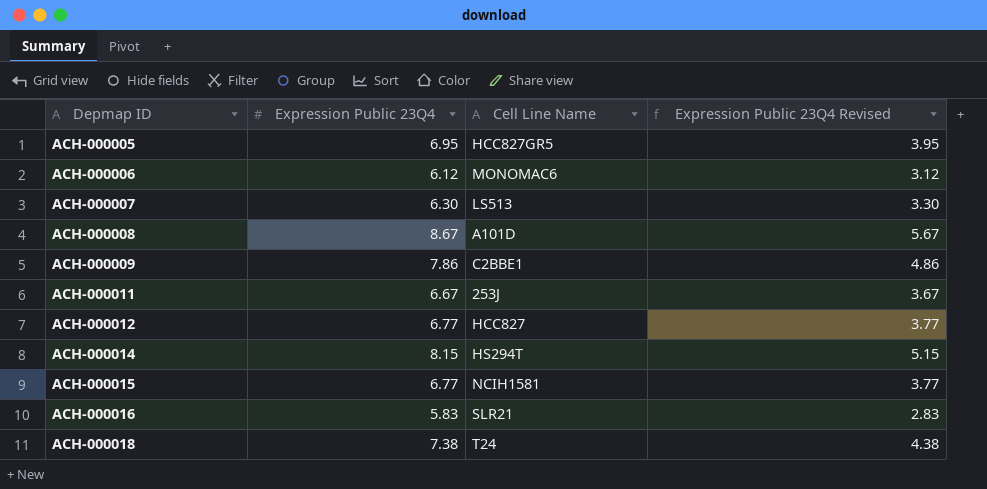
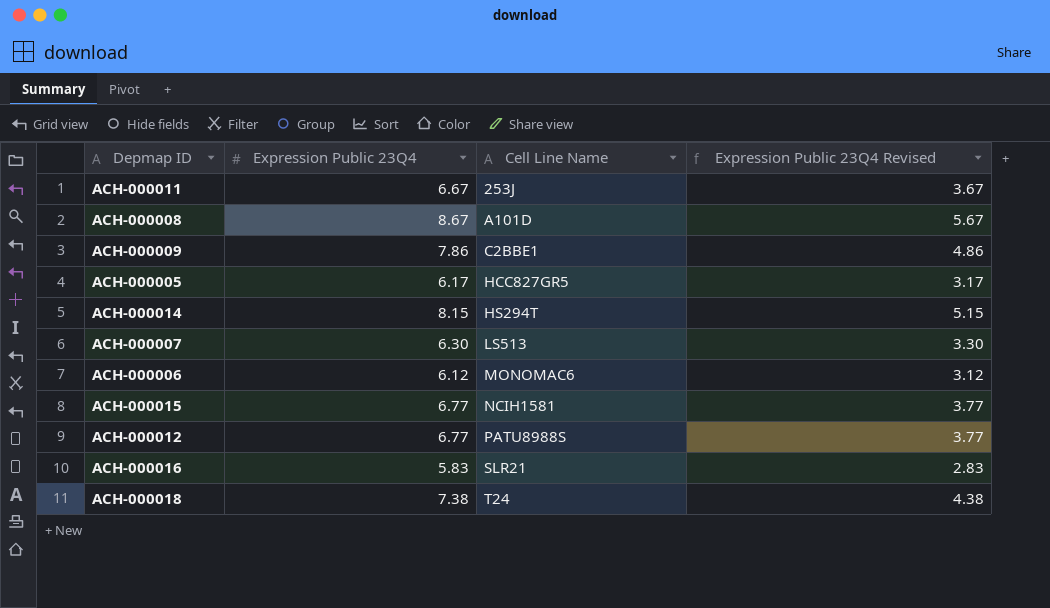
row order: Depmap ID ascending -> Cell Line Name ascending
ACH-000005 | Expression Public 23Q4: 6.95 -> 6.17
ACH-000005 | Expression Public 23Q4 Revised: 3.95 -> 3.17
ACH-000012 | Cell Line Name: HCC827 -> PATU8988S

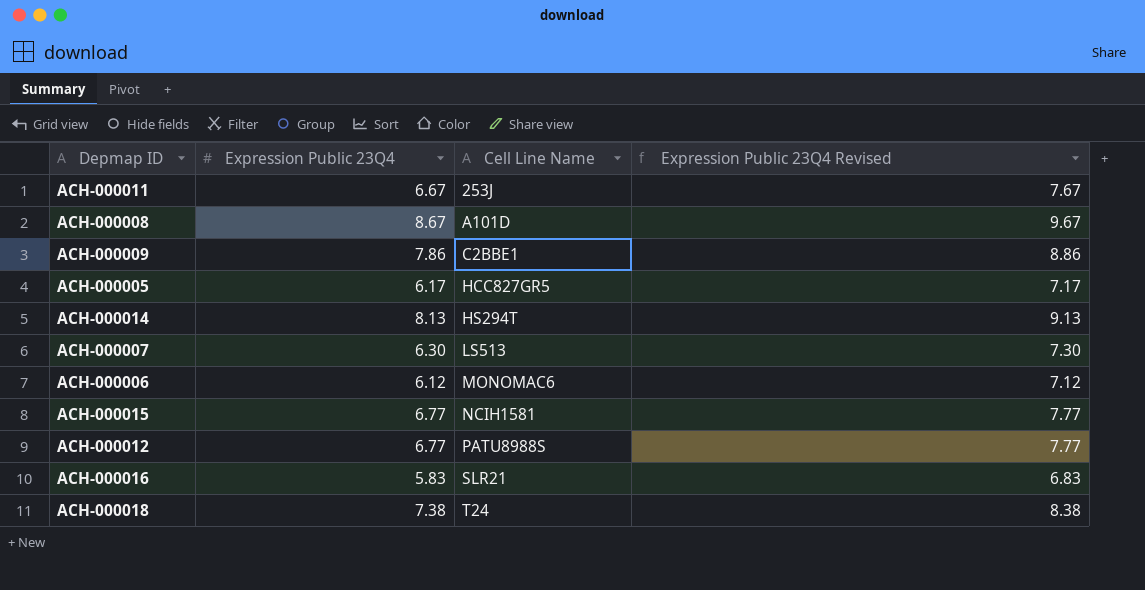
column Expression Public 23Q4 Revised | formula: [Expression Public 23Q4] - 3 -> [Expression Public 23Q4] + 1
ACH-000014 | Expression Public 23Q4: 8.15 -> 8.13

